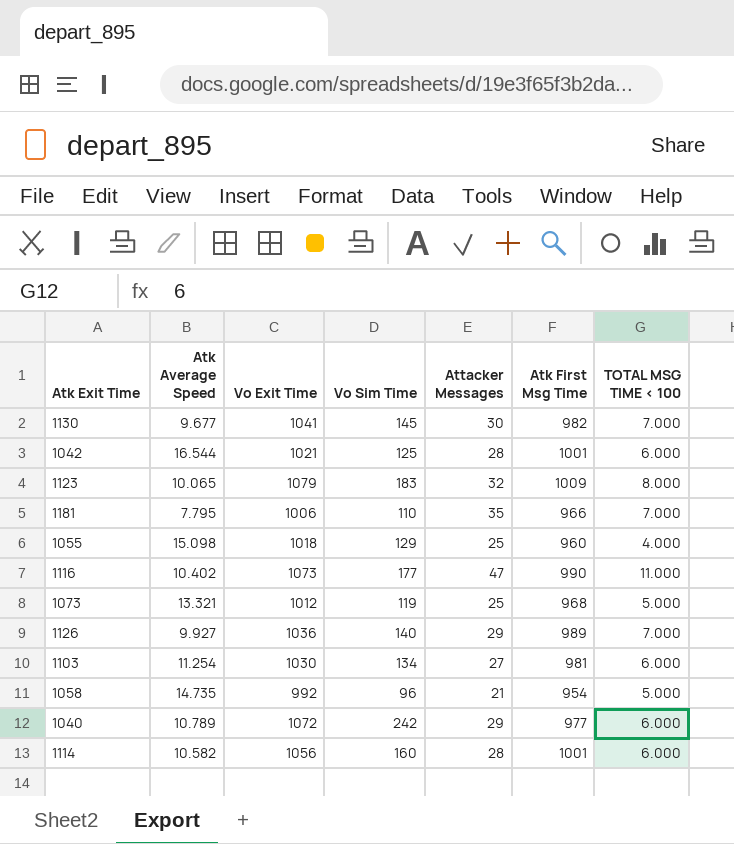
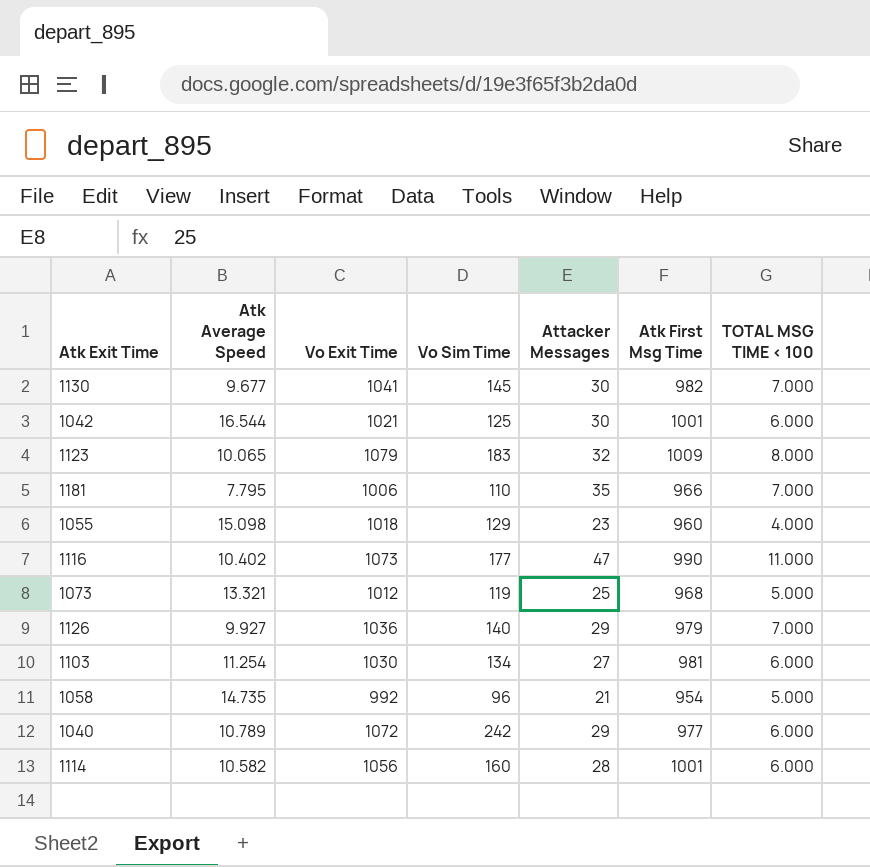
1042 | Attacker Messages: 28 -> 30
1055 | Attacker Messages: 25 -> 23
1126 | Atk First Msg Time: 989 -> 979

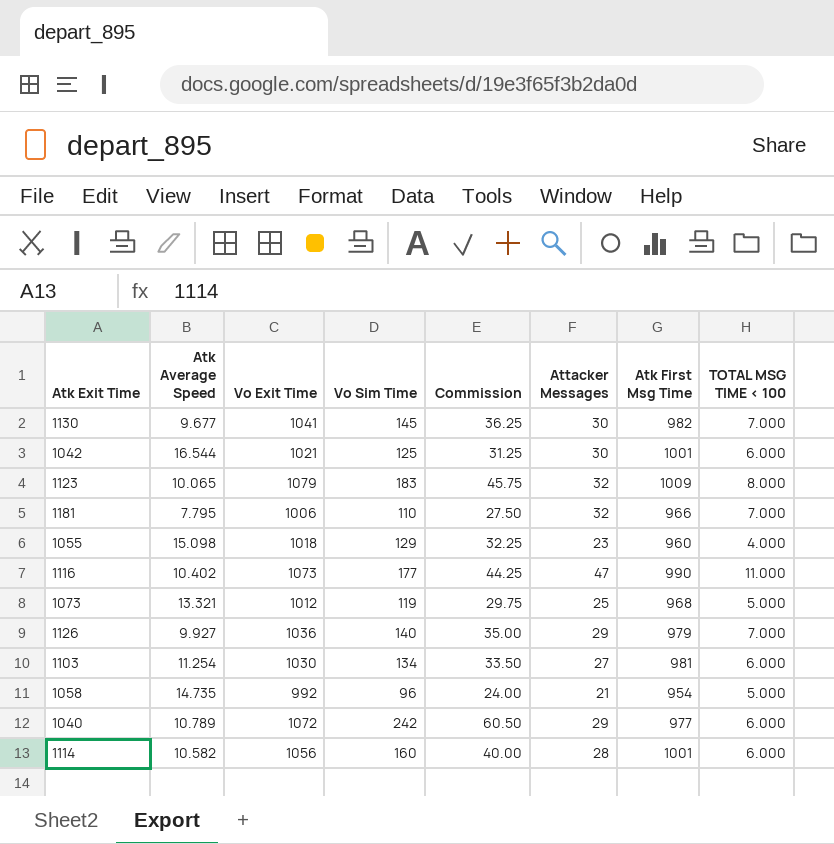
column Commission | formula: none -> [Vo Sim Time] * 0.25
1181 | Attacker Messages: 35 -> 32

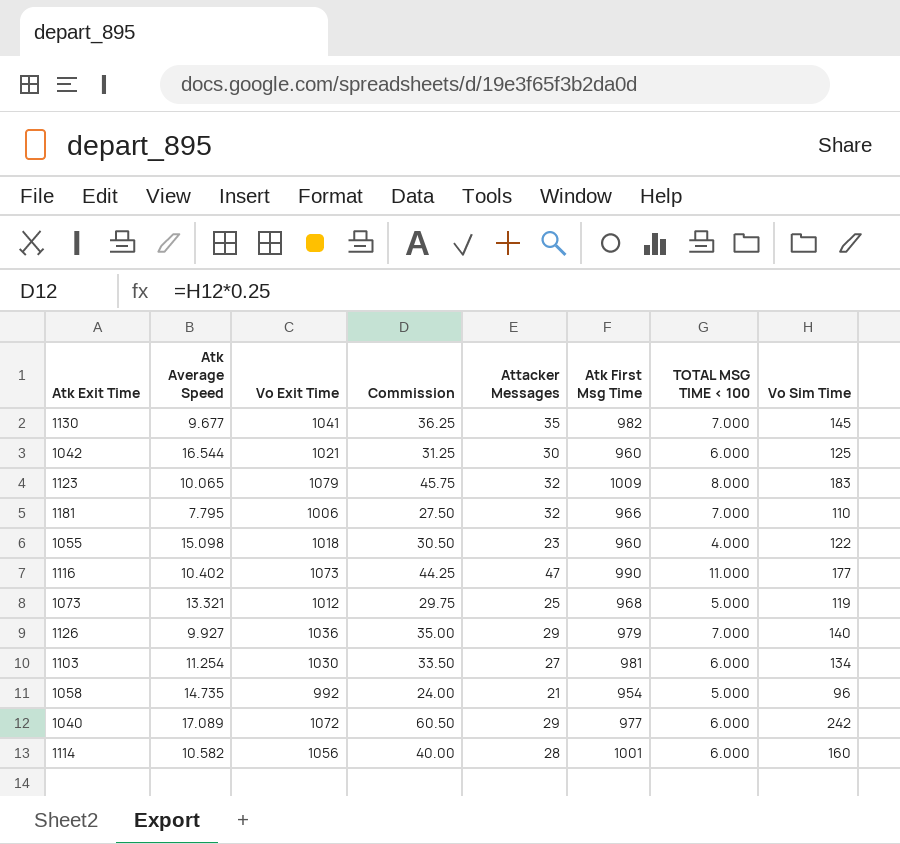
column Vo Sim Time | position: 4 -> 8
1130 | Attacker Messages: 30 -> 35
1042 | Atk First Msg Time: 1001 -> 960
1055 | Commission: 32.25 -> 30.50
1055 | Vo Sim Time: 129 -> 122
1040 | Atk Average Speed: 10.789 -> 17.089

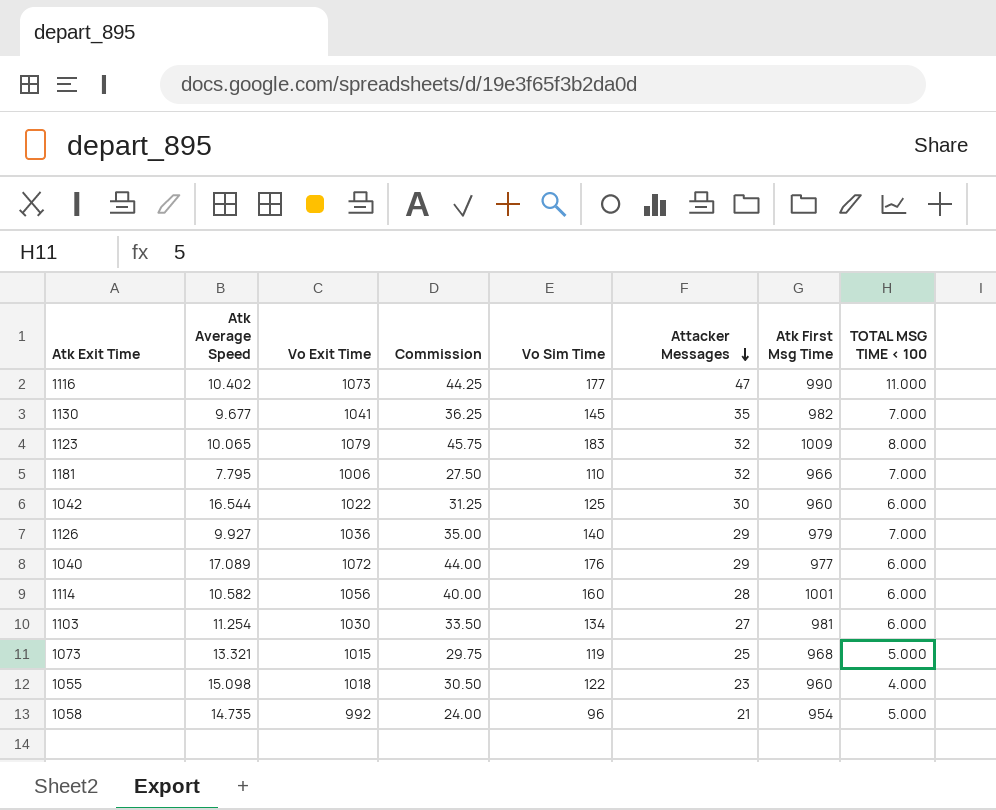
row order: none -> Attacker Messages descending
column Vo Sim Time | position: 8 -> 5
1042 | Vo Exit Time: 1021 -> 1022
1040 | Commission: 60.50 -> 44.00
1040 | Vo Sim Time: 242 -> 176
1073 | Vo Exit Time: 1012 -> 1015

